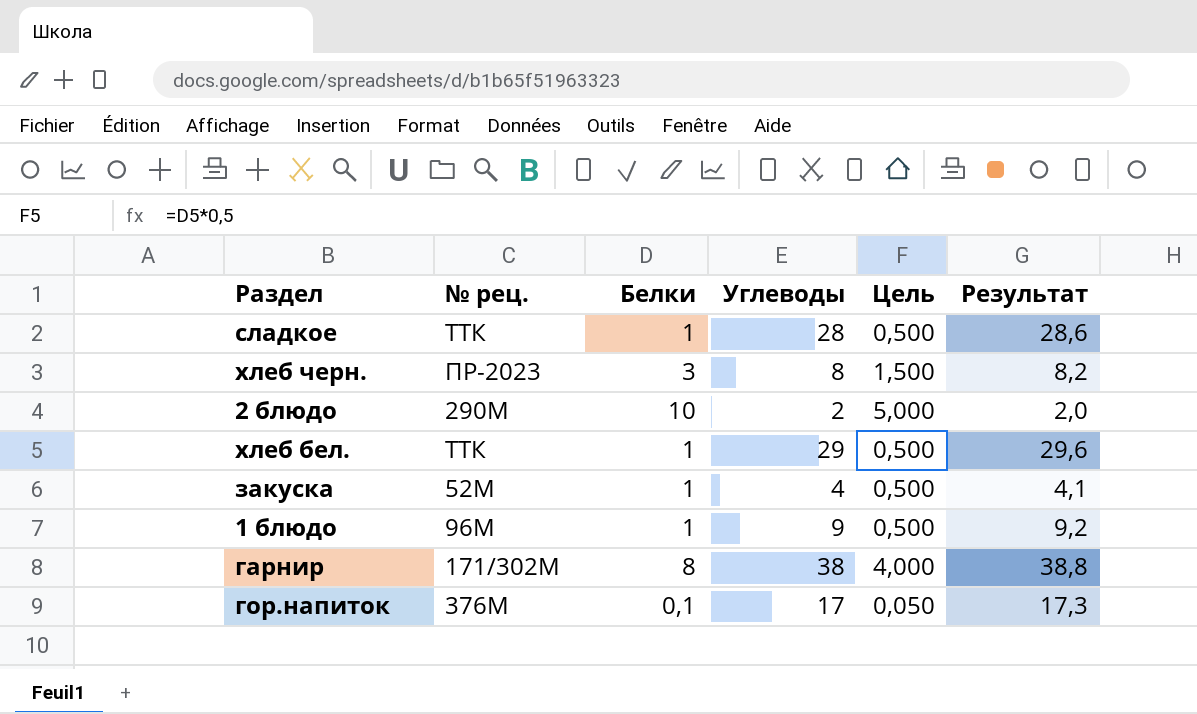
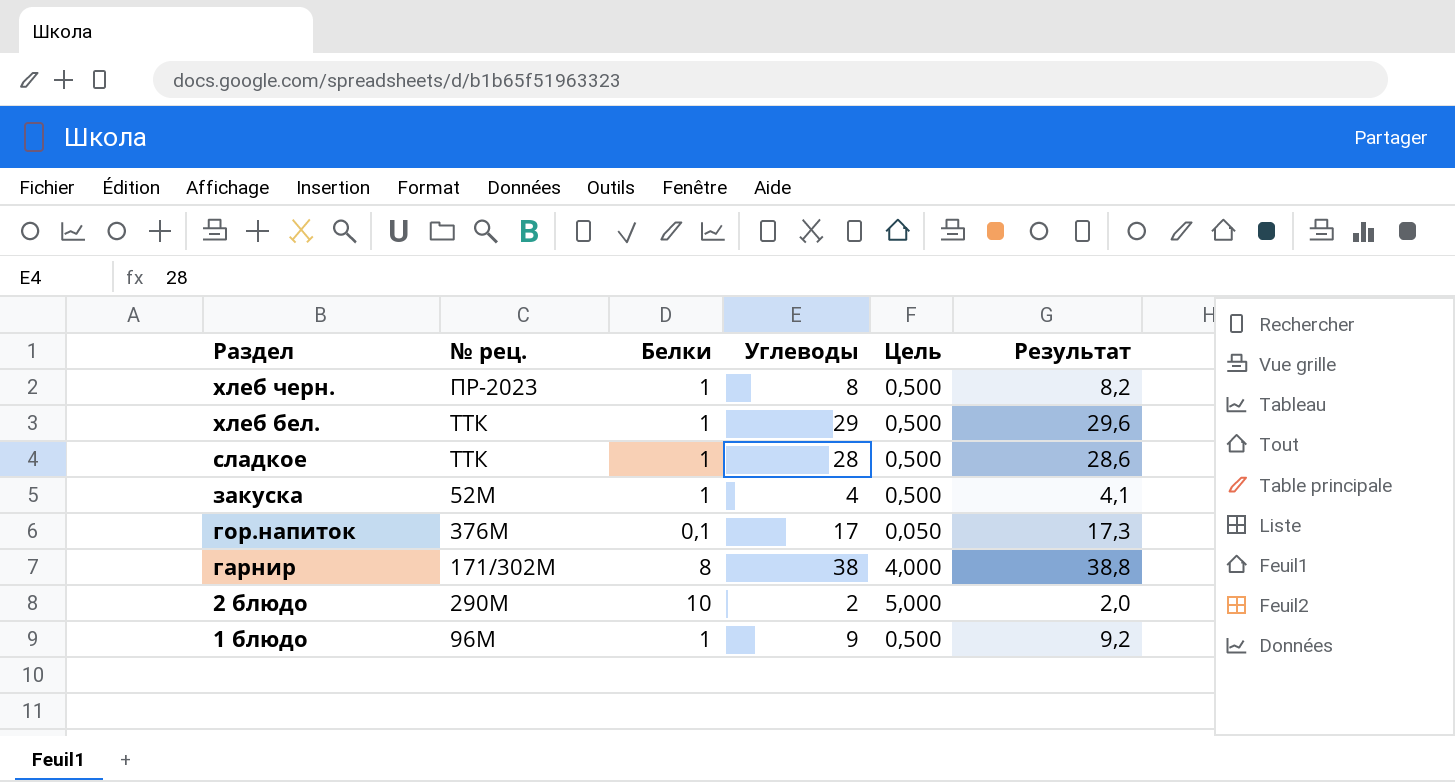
row order: none -> Раздел descending
хлеб черн. | Белки: 3 -> 1
хлеб черн. | Цель: 1,500 -> 0,500

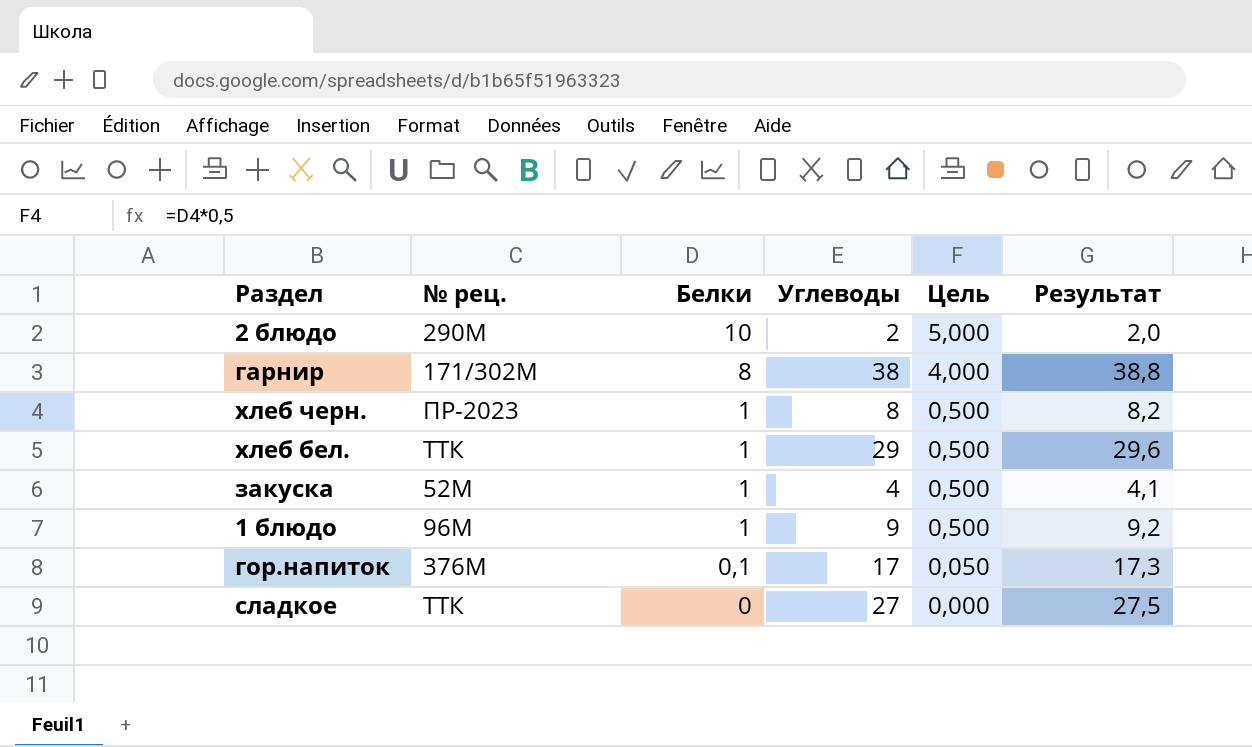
row order: Раздел descending -> Белки descending
сладкое | Белки: 1 -> 0
сладкое | Углеводы: 28 -> 27
сладкое | Цель: 0,500 -> 0,000
сладкое | Результат: 28,6 -> 27,5

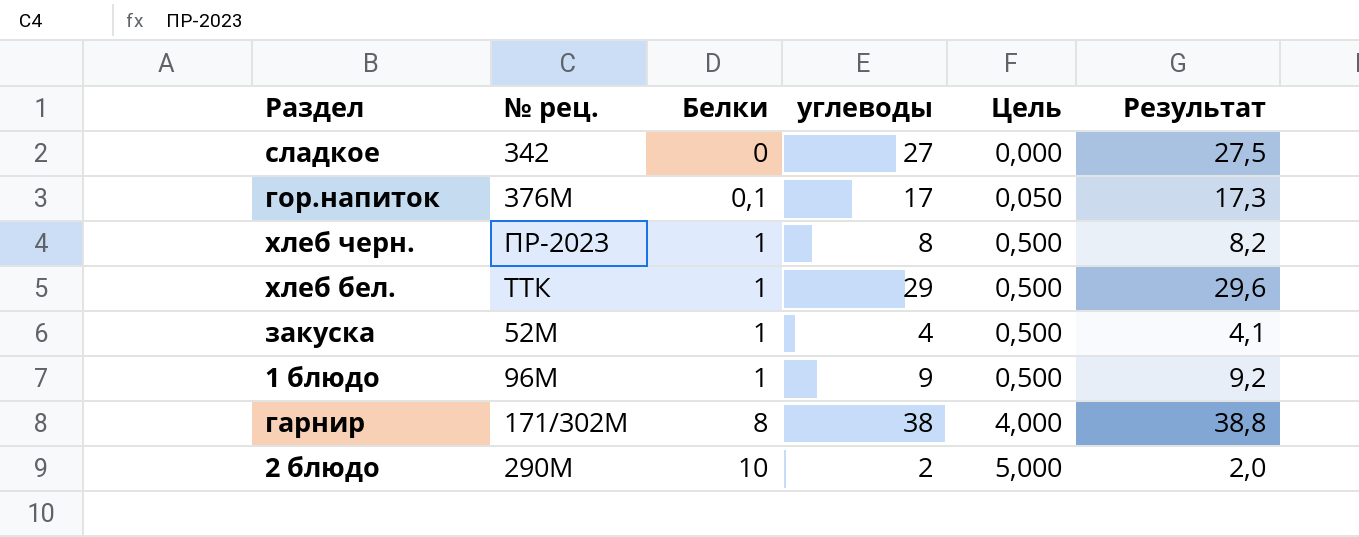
row order: Белки descending -> Белки ascending
column name: Углеводы -> углеводы
сладкое | № рец.: ТТК -> 342

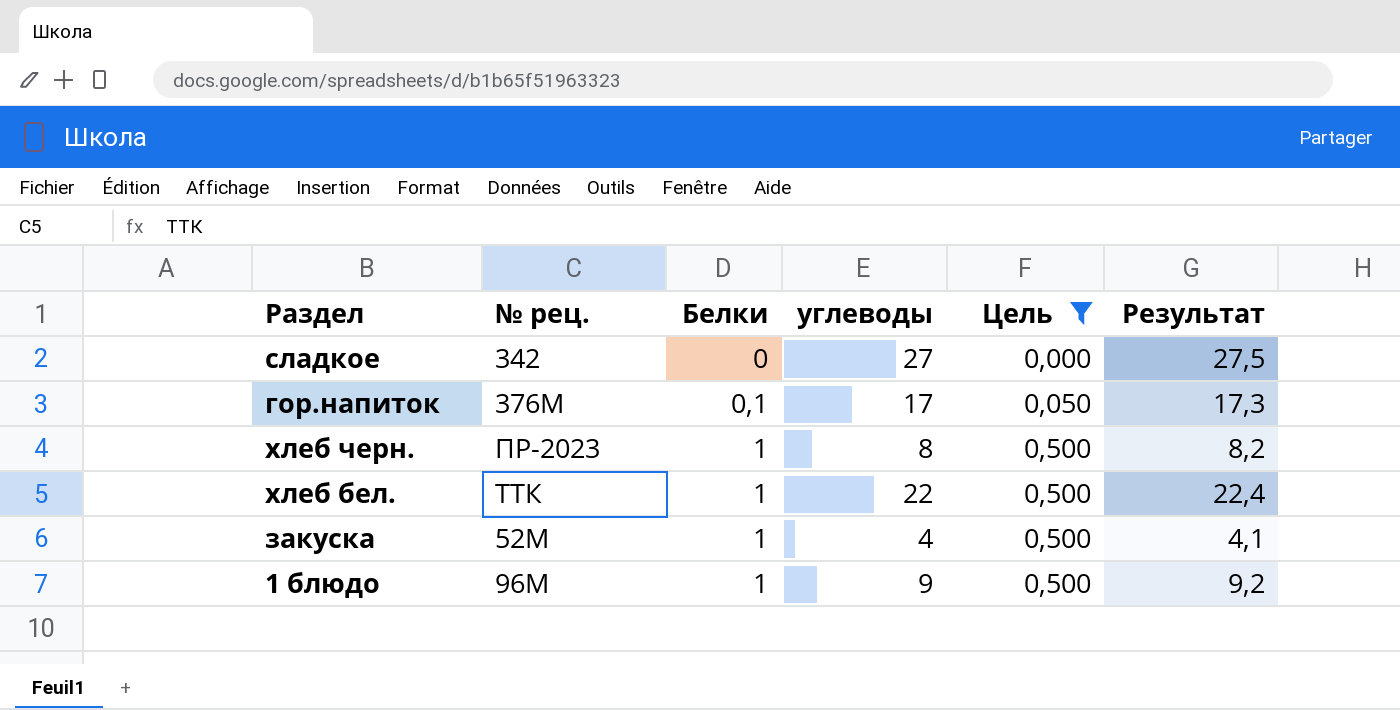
filter: none -> Цель <= 0,500
хлеб бел. | углеводы: 29 -> 22
хлеб бел. | Результат: 29,6 -> 22,4

